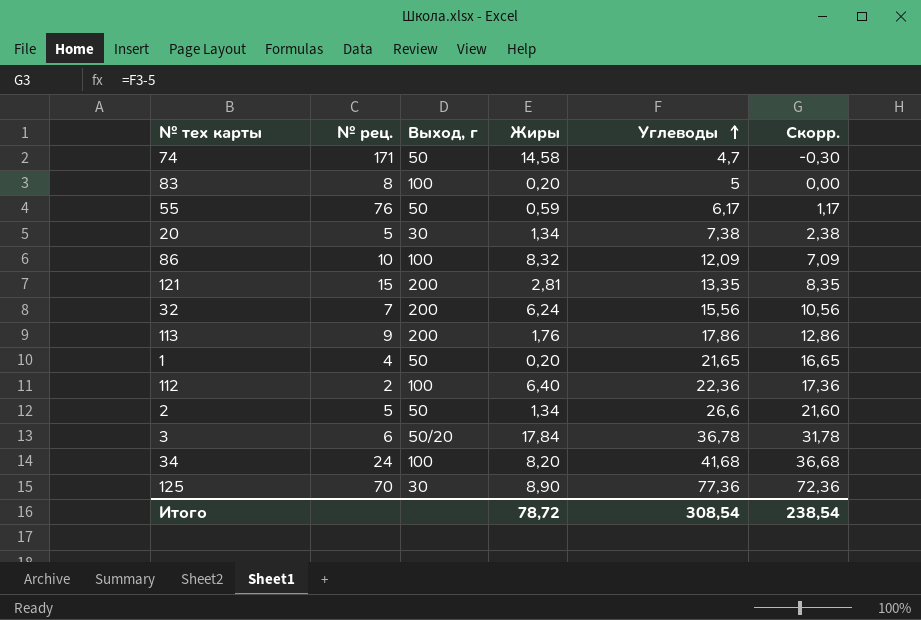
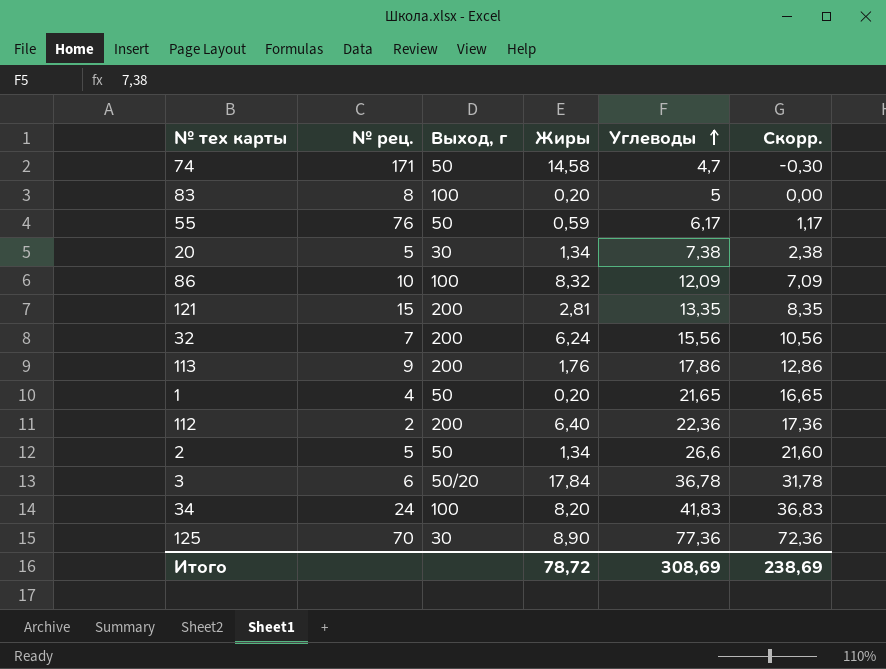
112 | Выход, г: 100 -> 200
34 | Углеводы: 41,68 -> 41,83
34 | Скорр.: 36,68 -> 36,83
Итого | Углеводы: 308,54 -> 308,69
Итого | Скорр.: 238,54 -> 238,69

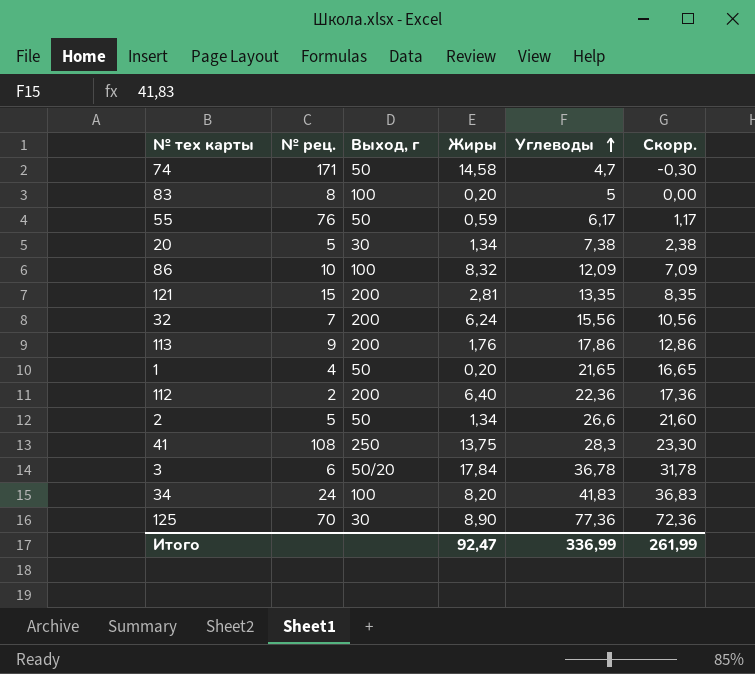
row 41: none -> 108 | 250 | 13,75 | 28,3 | 23,30
Итого | Жиры: 78,72 -> 92,47
Итого | Углеводы: 308,69 -> 336,99
Итого | Скорр.: 238,69 -> 261,99

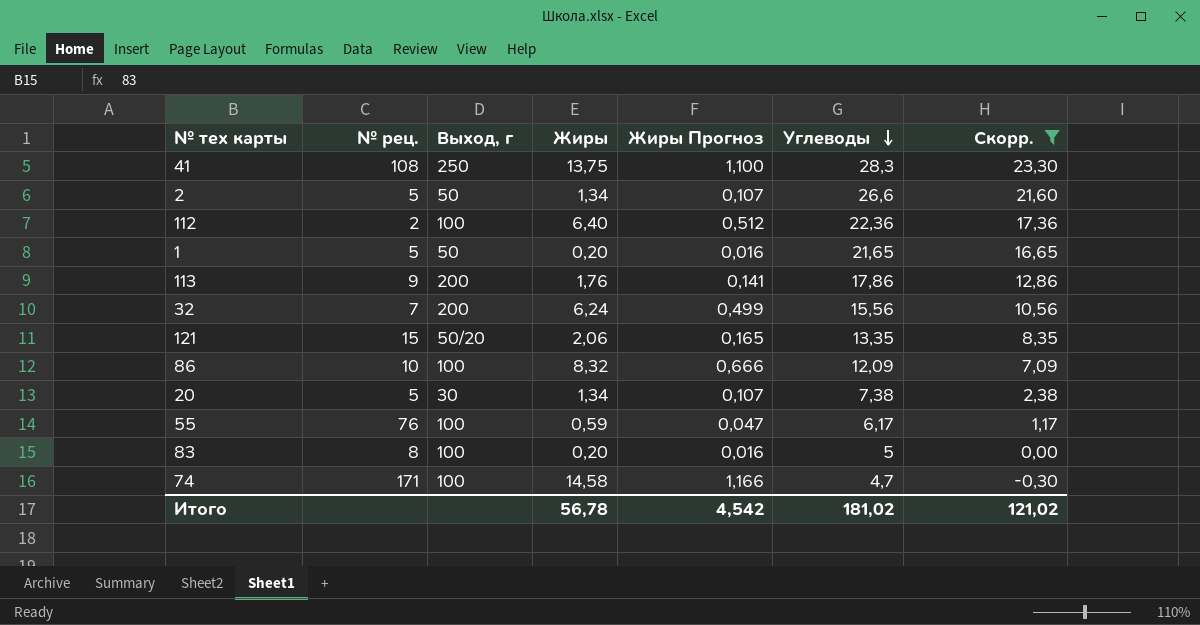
filter: none -> Скорр. <= 23,30
row order: Углеводы ascending -> Углеводы descending
column Жиры Прогноз | formula: none -> [Жиры] * 0,08
112 | Выход, г: 200 -> 100
1 | № рец.: 4 -> 5
121 | Выход, г: 200 -> 50/20
121 | Жиры: 2,81 -> 2,06
55 | Выход, г: 50 -> 100
74 | Выход, г: 50 -> 100
Итого | Жиры: 92,47 -> 56,78
Итого | Углеводы: 336,99 -> 181,02
Итого | Скорр.: 261,99 -> 121,02

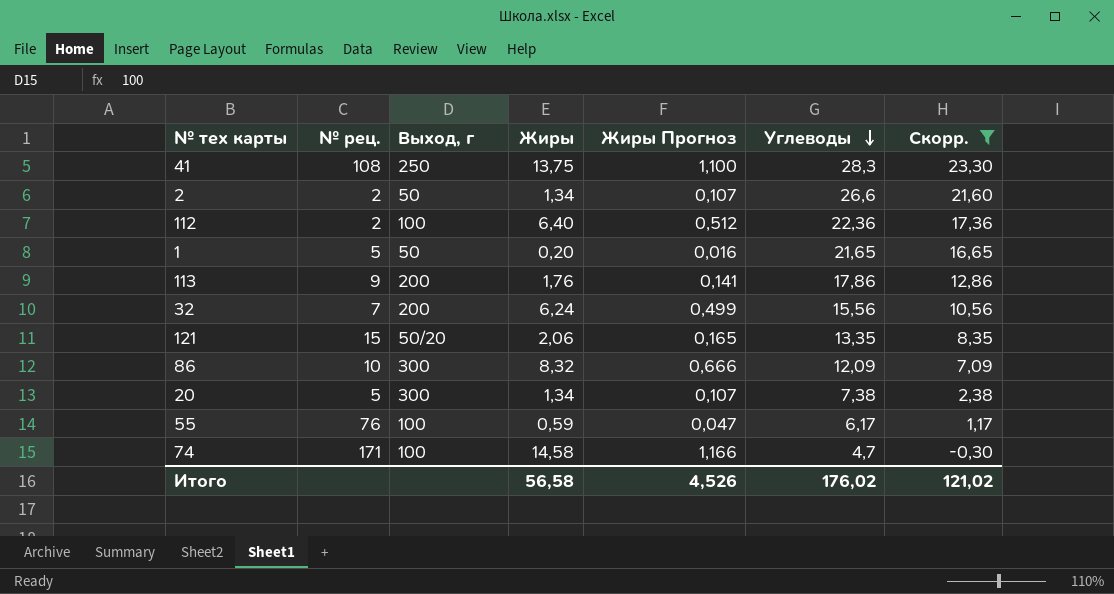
row 83: 8 | 100 | 0,20 | 0,016 | 5 | 0,00 -> none
2 | № рец.: 5 -> 2
86 | Выход, г: 100 -> 300
20 | Выход, г: 30 -> 300
Итого | Жиры: 56,78 -> 56,58
Итого | Жиры Прогноз: 4,542 -> 4,526
Итого | Углеводы: 181,02 -> 176,02

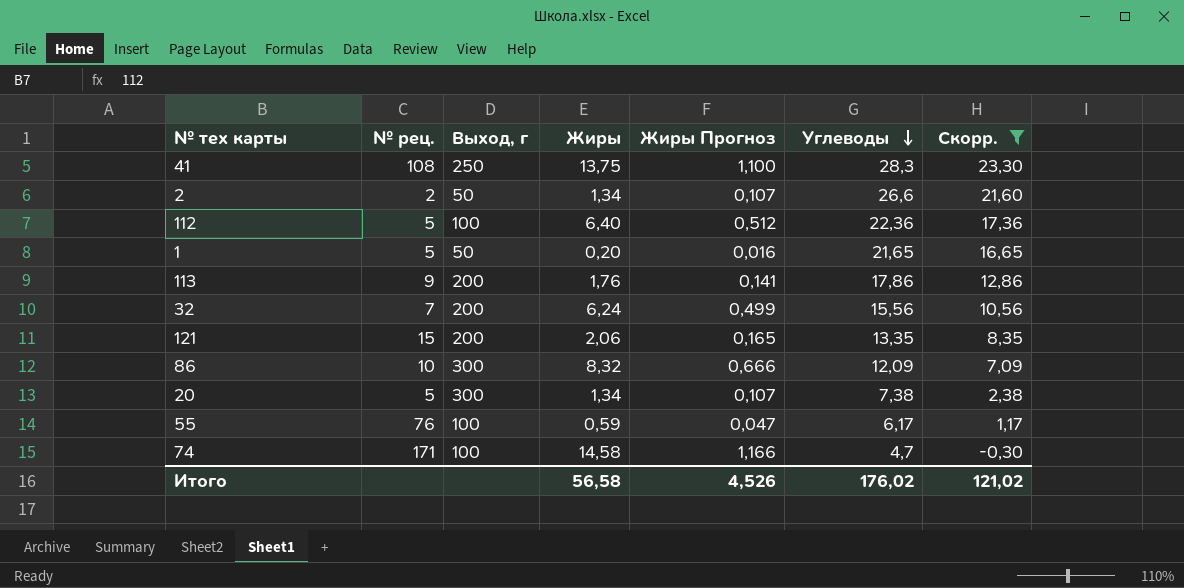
112 | № рец.: 2 -> 5
121 | Выход, г: 50/20 -> 200

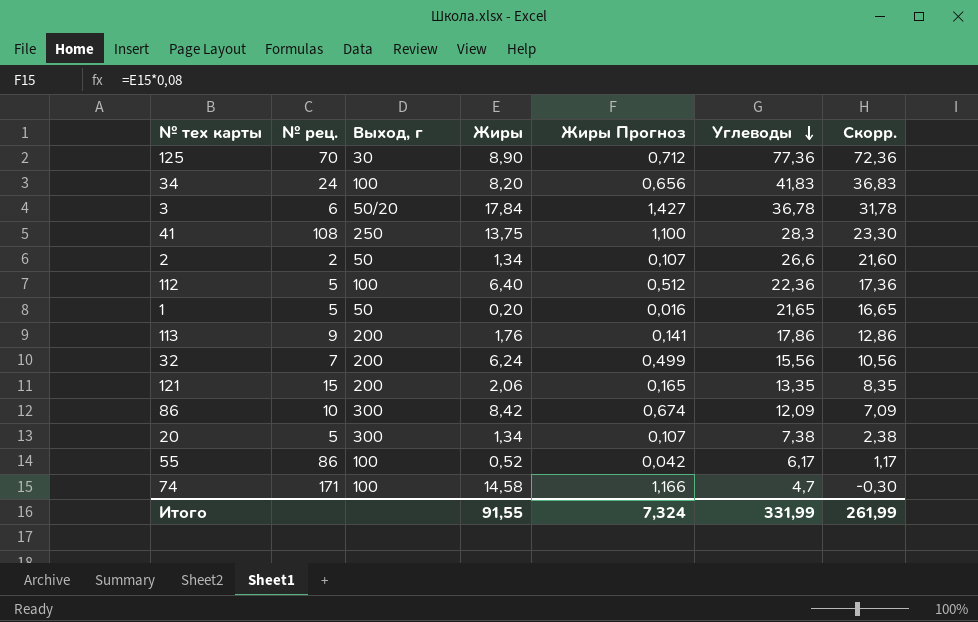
filter: Скорр. <= 23,30 -> none
86 | Жиры: 8,32 -> 8,42
86 | Жиры Прогноз: 0,666 -> 0,674
55 | № рец.: 76 -> 86
55 | Жиры: 0,59 -> 0,52
55 | Жиры Прогноз: 0,047 -> 0,042
Итого | Жиры: 56,58 -> 91,55
Итого | Жиры Прогноз: 4,526 -> 7,324
Итого | Углеводы: 176,02 -> 331,99
Итого | Скорр.: 121,02 -> 261,99

